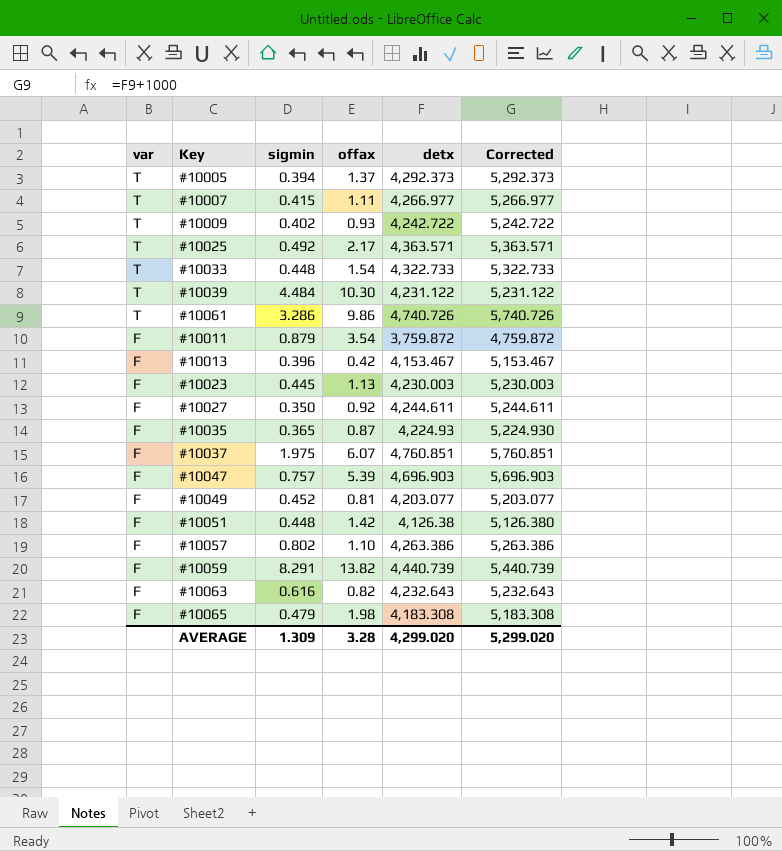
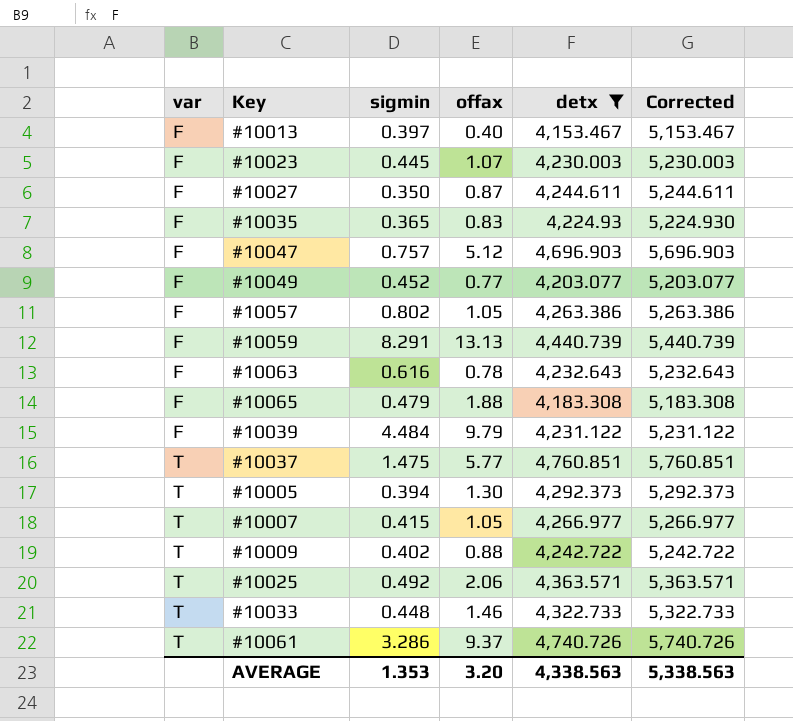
filter: none -> detx >= 4,153.467
row order: var descending -> var ascending
#10013 | sigmin: 0.396 -> 0.397
#10013 | offax: 0.42 -> 0.40
#10023 | offax: 1.13 -> 1.07
#10027 | offax: 0.92 -> 0.87
#10035 | offax: 0.87 -> 0.83
#10047 | offax: 5.39 -> 5.12
#10049 | offax: 0.81 -> 0.77
#10057 | offax: 1.10 -> 1.05
#10059 | offax: 13.82 -> 13.13
#10063 | offax: 0.82 -> 0.78
#10065 | offax: 1.98 -> 1.88
#10039 | var: T -> F
#10039 | offax: 10.30 -> 9.79
#10037 | var: F -> T
#10037 | sigmin: 1.975 -> 1.475
#10037 | offax: 6.07 -> 5.77
#10005 | offax: 1.37 -> 1.30
#10007 | offax: 1.11 -> 1.05
#10009 | offax: 0.93 -> 0.88
#10025 | offax: 2.17 -> 2.06
#10033 | offax: 1.54 -> 1.46
#10061 | offax: 9.86 -> 9.37
AVERAGE | sigmin: 1.309 -> 1.353
AVERAGE | offax: 3.28 -> 3.20
AVERAGE | detx: 4,299.020 -> 4,338.563
AVERAGE | Corrected: 5,299.020 -> 5,338.563

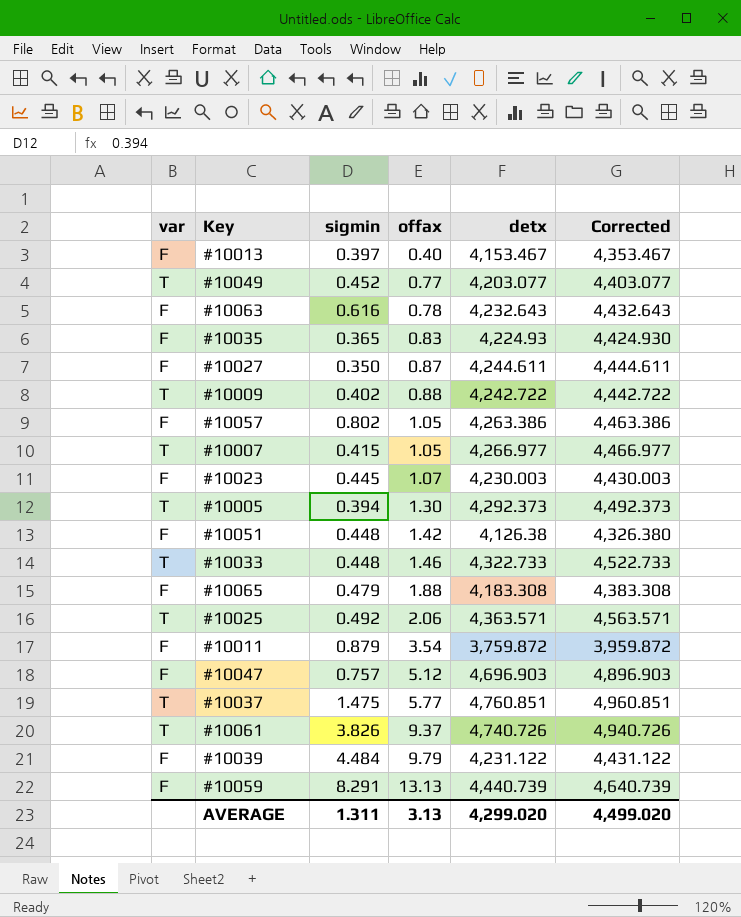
filter: detx >= 4,153.467 -> none
row order: var ascending -> offax ascending
column Corrected | formula: [detx] + 1000 -> [detx] + 200
#10049 | var: F -> T
#10061 | sigmin: 3.286 -> 3.826
AVERAGE | sigmin: 1.353 -> 1.311
AVERAGE | offax: 3.20 -> 3.13
AVERAGE | detx: 4,338.563 -> 4,299.020
AVERAGE | Corrected: 5,338.563 -> 4,499.020

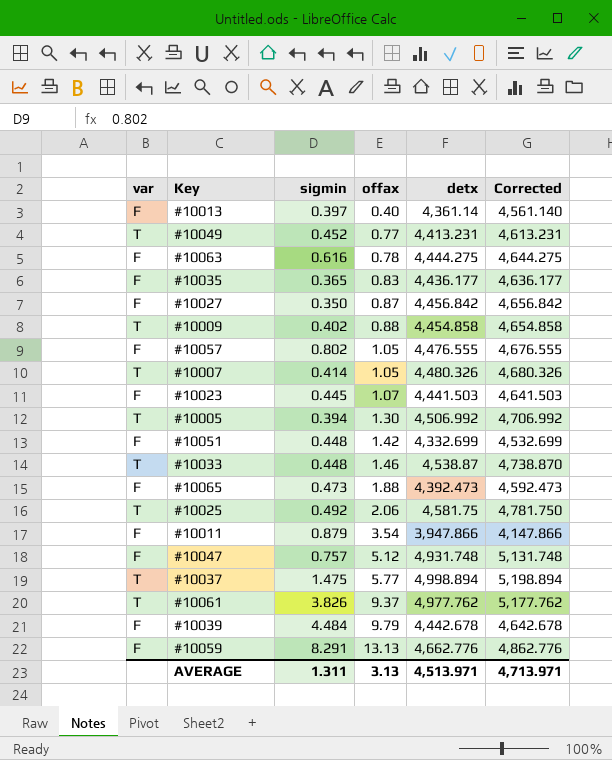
#10013 | detx: 4,153.467 -> 4,361.14
#10013 | Corrected: 4,353.467 -> 4,561.140
#10049 | detx: 4,203.077 -> 4,413.231
#10049 | Corrected: 4,403.077 -> 4,613.231
#10063 | detx: 4,232.643 -> 4,444.275
#10063 | Corrected: 4,432.643 -> 4,644.275
#10035 | detx: 4,224.93 -> 4,436.177
#10035 | Corrected: 4,424.930 -> 4,636.177
#10027 | detx: 4,244.611 -> 4,456.842
#10027 | Corrected: 4,444.611 -> 4,656.842
#10009 | detx: 4,242.722 -> 4,454.858
#10009 | Corrected: 4,442.722 -> 4,654.858
#10057 | detx: 4,263.386 -> 4,476.555
#10057 | Corrected: 4,463.386 -> 4,676.555
#10007 | sigmin: 0.415 -> 0.414
#10007 | detx: 4,266.977 -> 4,480.326
#10007 | Corrected: 4,466.977 -> 4,680.326
#10023 | detx: 4,230.003 -> 4,441.503
#10023 | Corrected: 4,430.003 -> 4,641.503
#10005 | detx: 4,292.373 -> 4,506.992
#10005 | Corrected: 4,492.373 -> 4,706.992
#10051 | detx: 4,126.38 -> 4,332.699
#10051 | Corrected: 4,326.380 -> 4,532.699
#10033 | detx: 4,322.733 -> 4,538.87
#10033 | Corrected: 4,522.733 -> 4,738.870
#10065 | sigmin: 0.479 -> 0.473
#10065 | detx: 4,183.308 -> 4,392.473
#10065 | Corrected: 4,383.308 -> 4,592.473
#10025 | detx: 4,363.571 -> 4,581.75
#10025 | Corrected: 4,563.571 -> 4,781.750
#10011 | detx: 3,759.872 -> 3,947.866
#10011 | Corrected: 3,959.872 -> 4,147.866
#10047 | detx: 4,696.903 -> 4,931.748
#10047 | Corrected: 4,896.903 -> 5,131.748
#10037 | detx: 4,760.851 -> 4,998.894
#10037 | Corrected: 4,960.851 -> 5,198.894
#10061 | detx: 4,740.726 -> 4,977.762
#10061 | Corrected: 4,940.726 -> 5,177.762
#10039 | detx: 4,231.122 -> 4,442.678
#10039 | Corrected: 4,431.122 -> 4,642.678
#10059 | detx: 4,440.739 -> 4,662.776
#10059 | Corrected: 4,640.739 -> 4,862.776
AVERAGE | detx: 4,299.020 -> 4,513.971
AVERAGE | Corrected: 4,499.020 -> 4,713.971

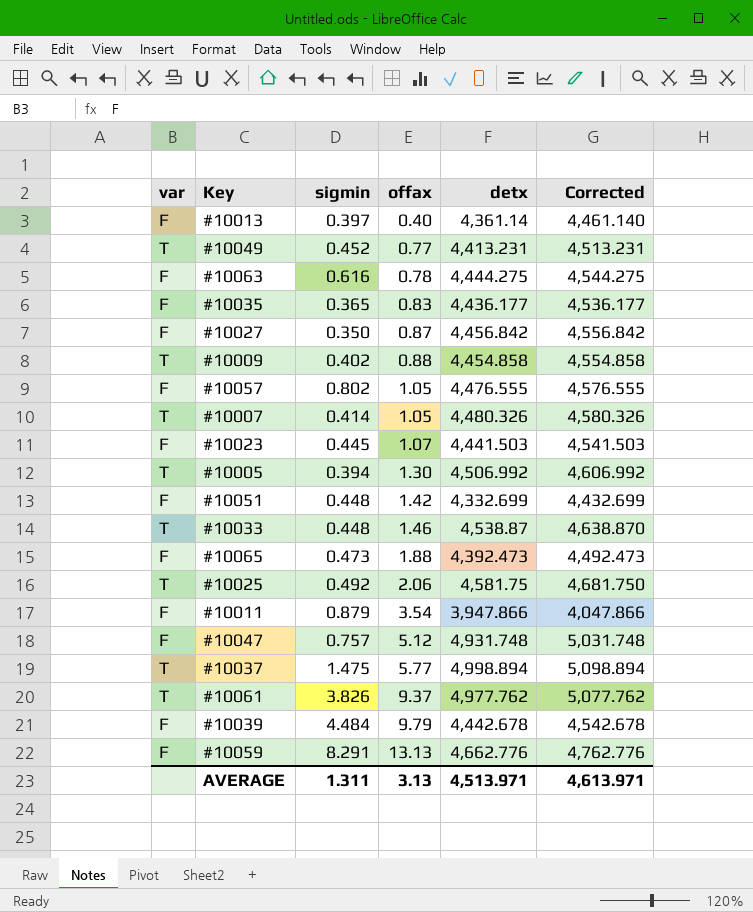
column Corrected | formula: [detx] + 200 -> [detx] + 100
AVERAGE | Corrected: 4,713.971 -> 4,613.971

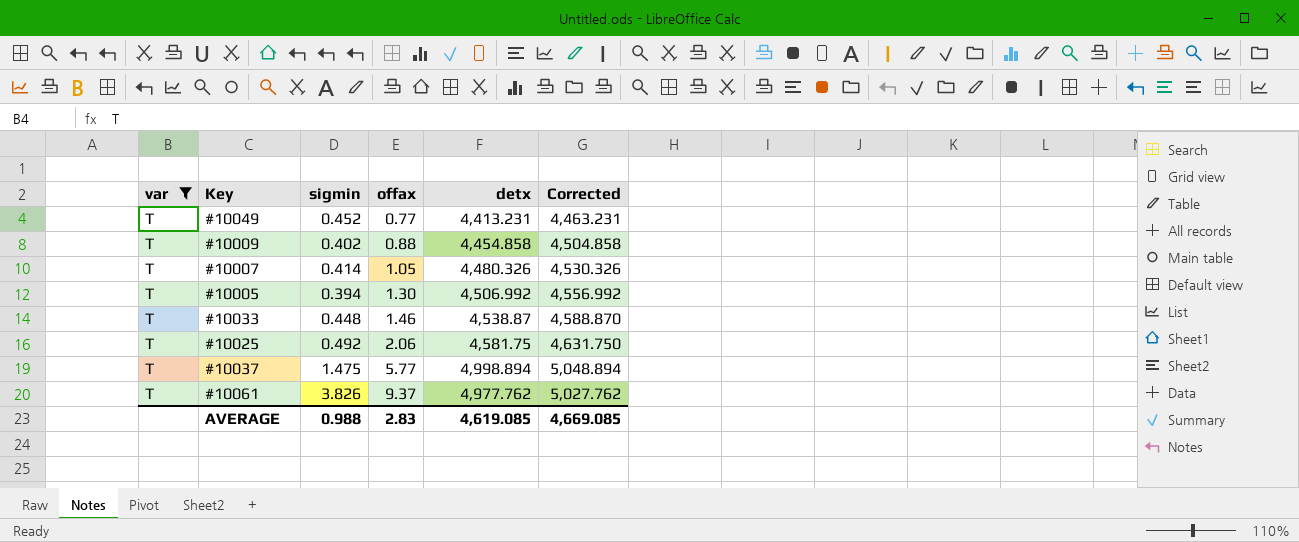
filter: none -> var = T
column Corrected | formula: [detx] + 100 -> [detx] + 50
AVERAGE | sigmin: 1.311 -> 0.988
AVERAGE | offax: 3.13 -> 2.83
AVERAGE | detx: 4,513.971 -> 4,619.085
AVERAGE | Corrected: 4,613.971 -> 4,669.085

